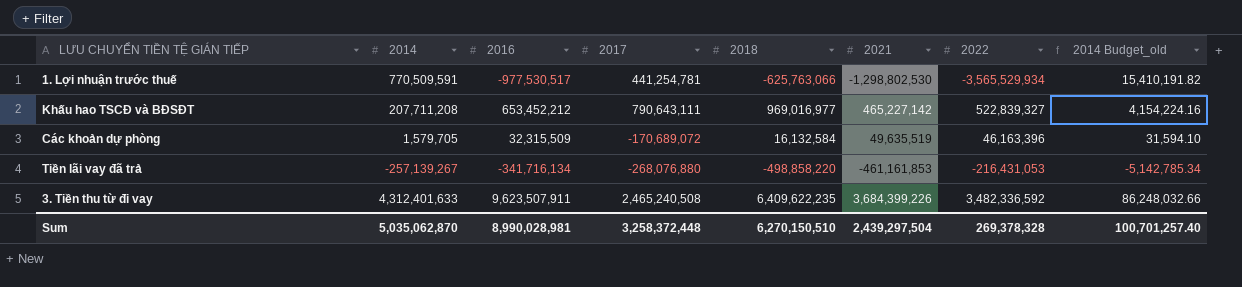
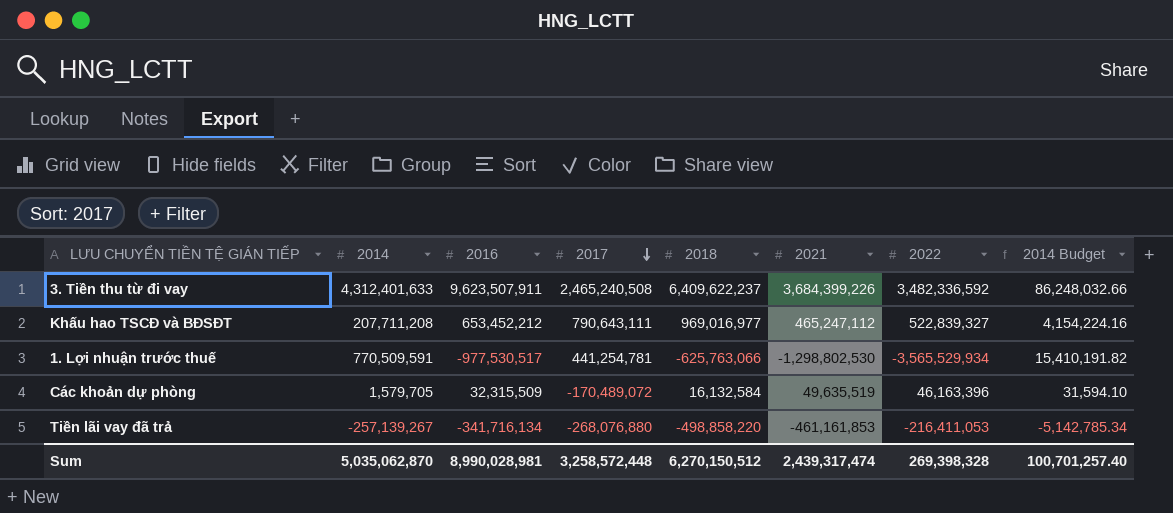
row order: none -> 2017 descending
column name: 2014 Budget_old -> 2014 Budget
3. Tiền thu từ đi vay | 2018: 6,409,622,235 -> 6,409,622,237
Khấu hao TSCĐ và BĐSĐT | 2021: 465,227,142 -> 465,247,112
Các khoản dự phòng | 2017: -170,689,072 -> -170,489,072
Tiền lãi vay đã trả | 2022: -216,431,053 -> -216,411,053
Sum | 2017: 3,258,372,448 -> 3,258,572,448
Sum | 2018: 6,270,150,510 -> 6,270,150,512
Sum | 2021: 2,439,297,504 -> 2,439,317,474
Sum | 2022: 269,378,328 -> 269,398,328

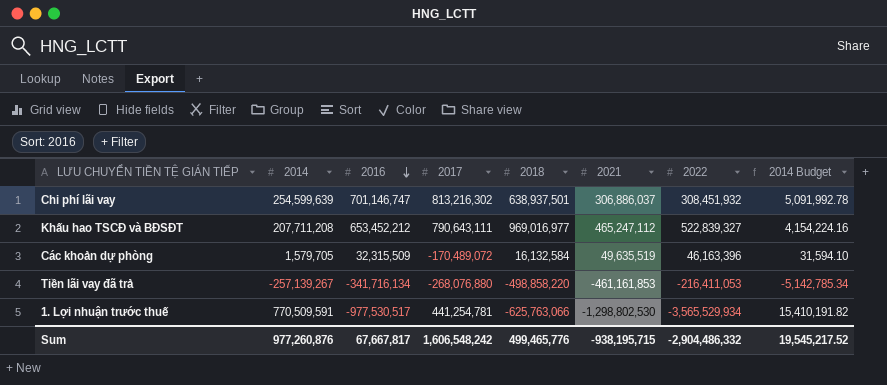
row order: 2017 descending -> 2016 descending
row 3. Tiền thu từ đi vay: 4,312,401,633 | 9,623,507,911 | 2,465,240,508 | 6,409,622,237 | 3,684,399,226 | 3,482,336,592 | 86,248,032.66 -> none
row Chi phí lãi vay: none -> 254,599,639 | 701,146,747 | 813,216,302 | 638,937,501 | 306,886,037 | 308,451,932 | 5,091,992.78
Sum | 2014: 5,035,062,870 -> 977,260,876
Sum | 2016: 8,990,028,981 -> 67,667,817
Sum | 2017: 3,258,572,448 -> 1,606,548,242
Sum | 2018: 6,270,150,512 -> 499,465,776
Sum | 2021: 2,439,317,474 -> -938,195,715
Sum | 2022: 269,398,328 -> -2,904,486,332
Sum | 2014 Budget: 100,701,257.40 -> 19,545,217.52

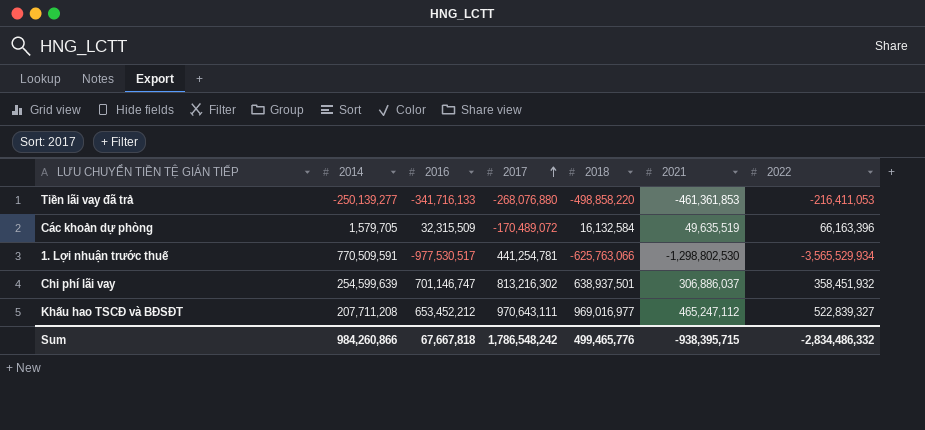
row order: 2016 descending -> 2017 ascending
column 2014 Budget | formula: [2014] * 0.02 -> none
Tiền lãi vay đã trả | 2014: -257,139,267 -> -250,139,277
Tiền lãi vay đã trả | 2016: -341,716,134 -> -341,716,133
Tiền lãi vay đã trả | 2021: -461,161,853 -> -461,361,853
Các khoản dự phòng | 2022: 46,163,396 -> 66,163,396
Chi phí lãi vay | 2022: 308,451,932 -> 358,451,932
Khấu hao TSCĐ và BĐSĐT | 2017: 790,643,111 -> 970,643,111
Sum | 2014: 977,260,876 -> 984,260,866
Sum | 2016: 67,667,817 -> 67,667,818
Sum | 2017: 1,606,548,242 -> 1,786,548,242
Sum | 2021: -938,195,715 -> -938,395,715
Sum | 2022: -2,904,486,332 -> -2,834,486,332

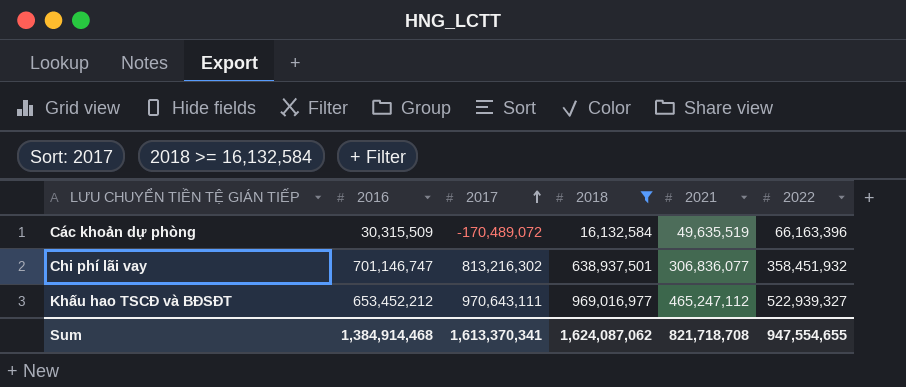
filter: none -> 2018 >= 16,132,584
column 2014 | position: 2 -> none
Các khoản dự phòng | 2016: 32,315,509 -> 30,315,509
Chi phí lãi vay | 2021: 306,886,037 -> 306,836,077
Khấu hao TSCĐ và BĐSĐT | 2022: 522,839,327 -> 522,939,327
Sum | 2016: 67,667,818 -> 1,384,914,468
Sum | 2017: 1,786,548,242 -> 1,613,370,341
Sum | 2018: 499,465,776 -> 1,624,087,062
Sum | 2021: -938,395,715 -> 821,718,708
Sum | 2022: -2,834,486,332 -> 947,554,655

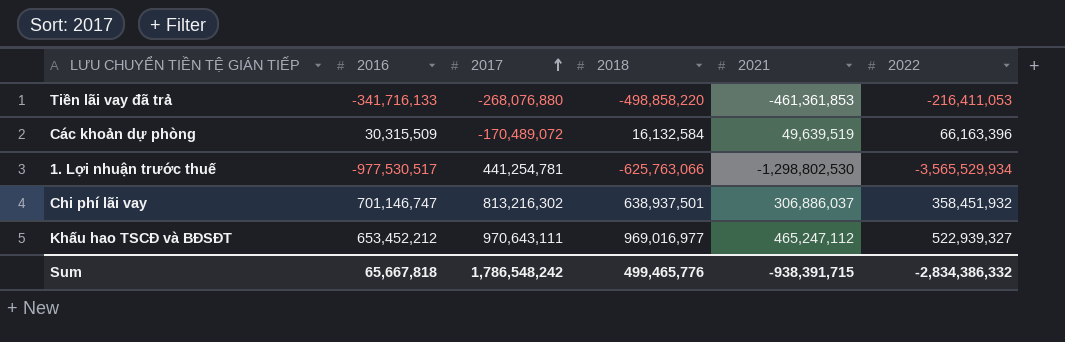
filter: 2018 >= 16,132,584 -> none
Các khoản dự phòng | 2021: 49,635,519 -> 49,639,519
Chi phí lãi vay | 2021: 306,836,077 -> 306,886,037
Sum | 2016: 1,384,914,468 -> 65,667,818
Sum | 2017: 1,613,370,341 -> 1,786,548,242
Sum | 2018: 1,624,087,062 -> 499,465,776
Sum | 2021: 821,718,708 -> -938,391,715
Sum | 2022: 947,554,655 -> -2,834,386,332

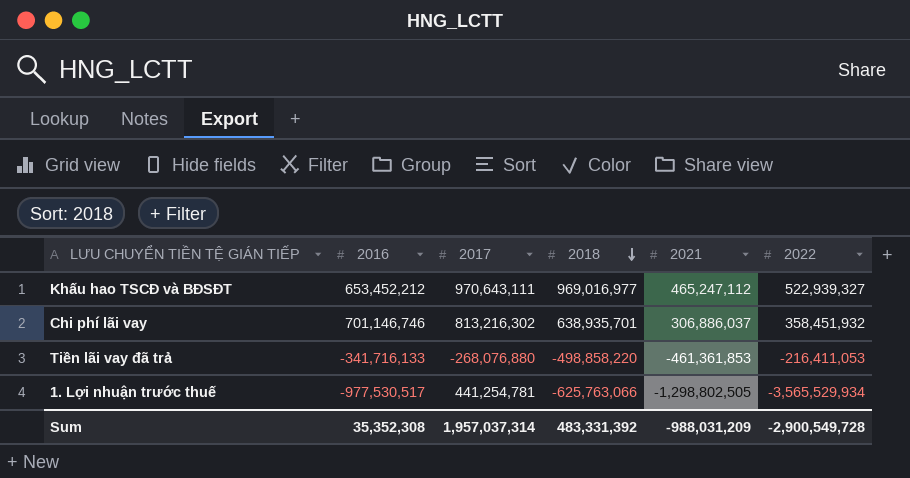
row order: 2017 ascending -> 2018 descending
row Các khoản dự phòng: 30,315,509 | -170,489,072 | 16,132,584 | 49,639,519 | 66,163,396 -> none
Chi phí lãi vay | 2016: 701,146,747 -> 701,146,746
Chi phí lãi vay | 2018: 638,937,501 -> 638,935,701
1. Lợi nhuận trước thuế | 2021: -1,298,802,530 -> -1,298,802,505
Sum | 2016: 65,667,818 -> 35,352,308
Sum | 2017: 1,786,548,242 -> 1,957,037,314
Sum | 2018: 499,465,776 -> 483,331,392
Sum | 2021: -938,391,715 -> -988,031,209
Sum | 2022: -2,834,386,332 -> -2,900,549,728

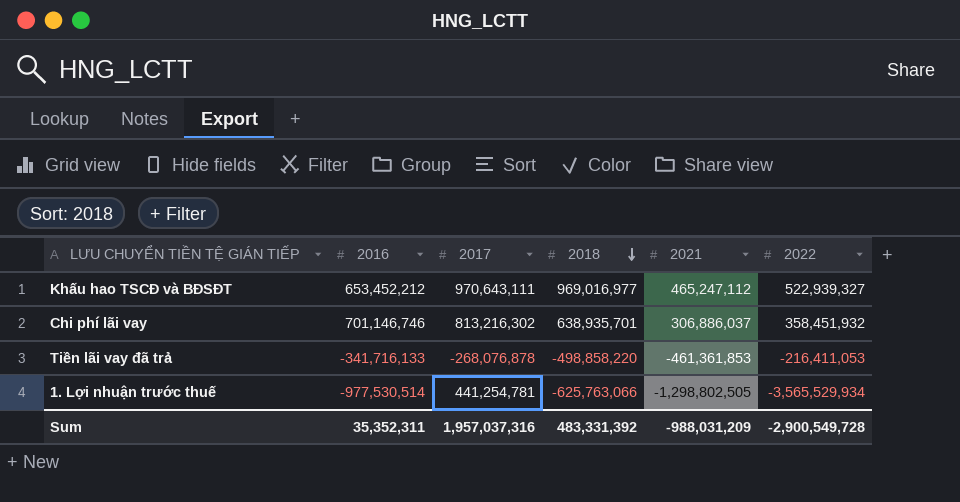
Tiền lãi vay đã trả | 2017: -268,076,880 -> -268,076,878
1. Lợi nhuận trước thuế | 2016: -977,530,517 -> -977,530,514
Sum | 2016: 35,352,308 -> 35,352,311
Sum | 2017: 1,957,037,314 -> 1,957,037,316

